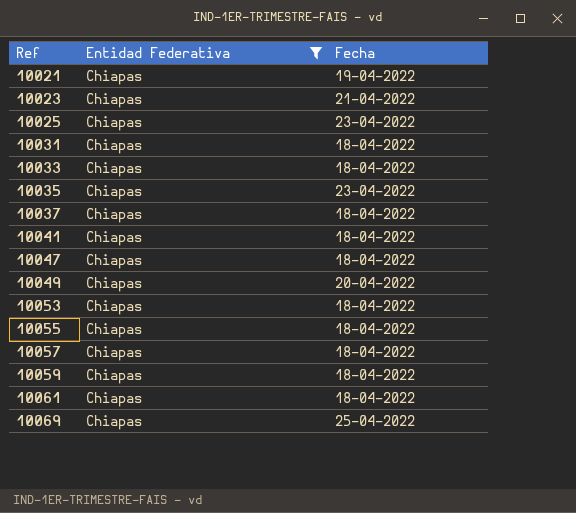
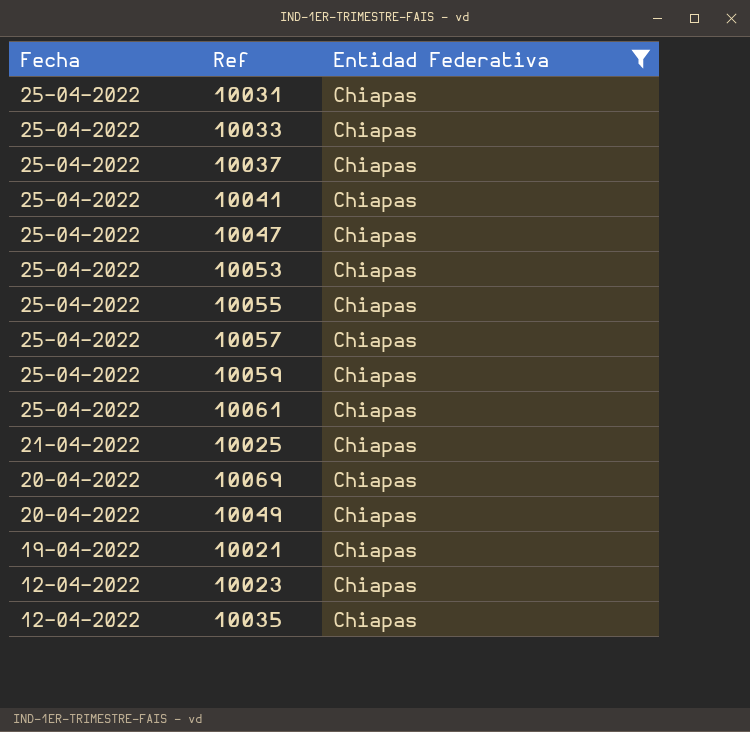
row order: Ref ascending -> Fecha descending
column Fecha | position: 3 -> 1
10031 | Fecha: 18-04-2022 -> 25-04-2022
10033 | Fecha: 18-04-2022 -> 25-04-2022
10037 | Fecha: 18-04-2022 -> 25-04-2022
10041 | Fecha: 18-04-2022 -> 25-04-2022
10047 | Fecha: 18-04-2022 -> 25-04-2022
10053 | Fecha: 18-04-2022 -> 25-04-2022
10055 | Fecha: 18-04-2022 -> 25-04-2022
10057 | Fecha: 18-04-2022 -> 25-04-2022
10059 | Fecha: 18-04-2022 -> 25-04-2022
10061 | Fecha: 18-04-2022 -> 25-04-2022
10025 | Fecha: 23-04-2022 -> 21-04-2022
10069 | Fecha: 25-04-2022 -> 20-04-2022
10023 | Fecha: 21-04-2022 -> 12-04-2022
10035 | Fecha: 23-04-2022 -> 12-04-2022

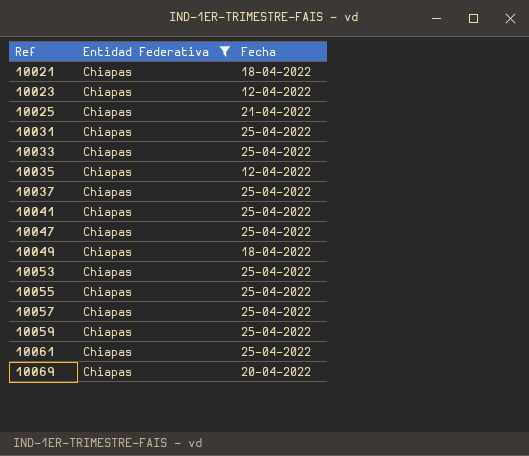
row order: Fecha descending -> Ref ascending
column Fecha | position: 1 -> 3
10021 | Fecha: 19-04-2022 -> 18-04-2022
10049 | Fecha: 20-04-2022 -> 18-04-2022

